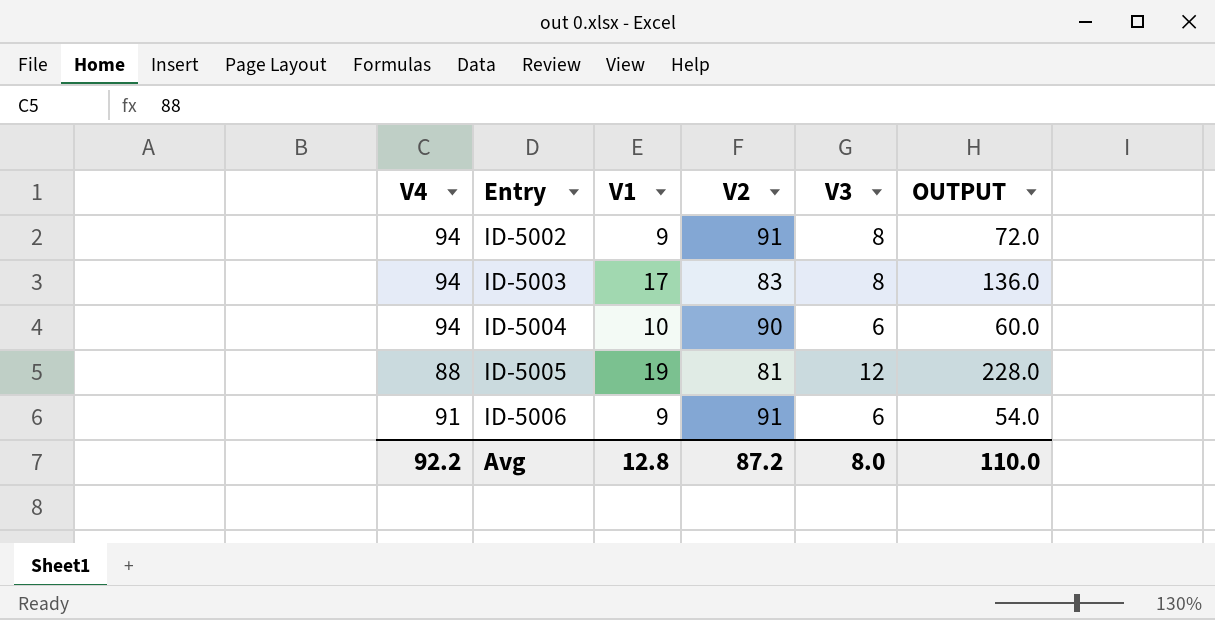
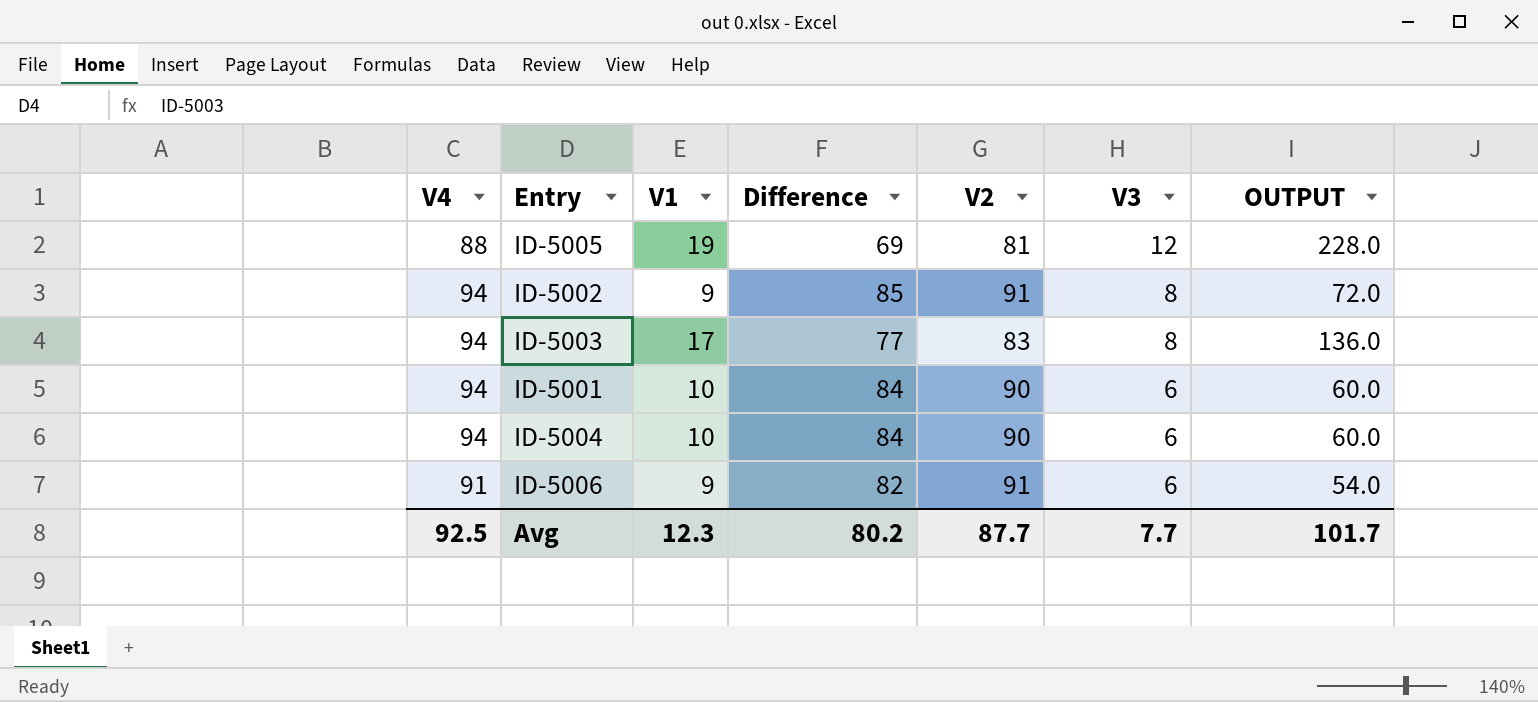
row order: Entry ascending -> V3 descending
column Difference | formula: none -> [V4] - [V1]
row ID-5001: none -> 94 | 10 | 84 | 90 | 6 | 60.0
Avg | V4: 92.2 -> 92.5
Avg | V1: 12.8 -> 12.3
Avg | V2: 87.2 -> 87.7
Avg | V3: 8.0 -> 7.7
Avg | OUTPUT: 110.0 -> 101.7

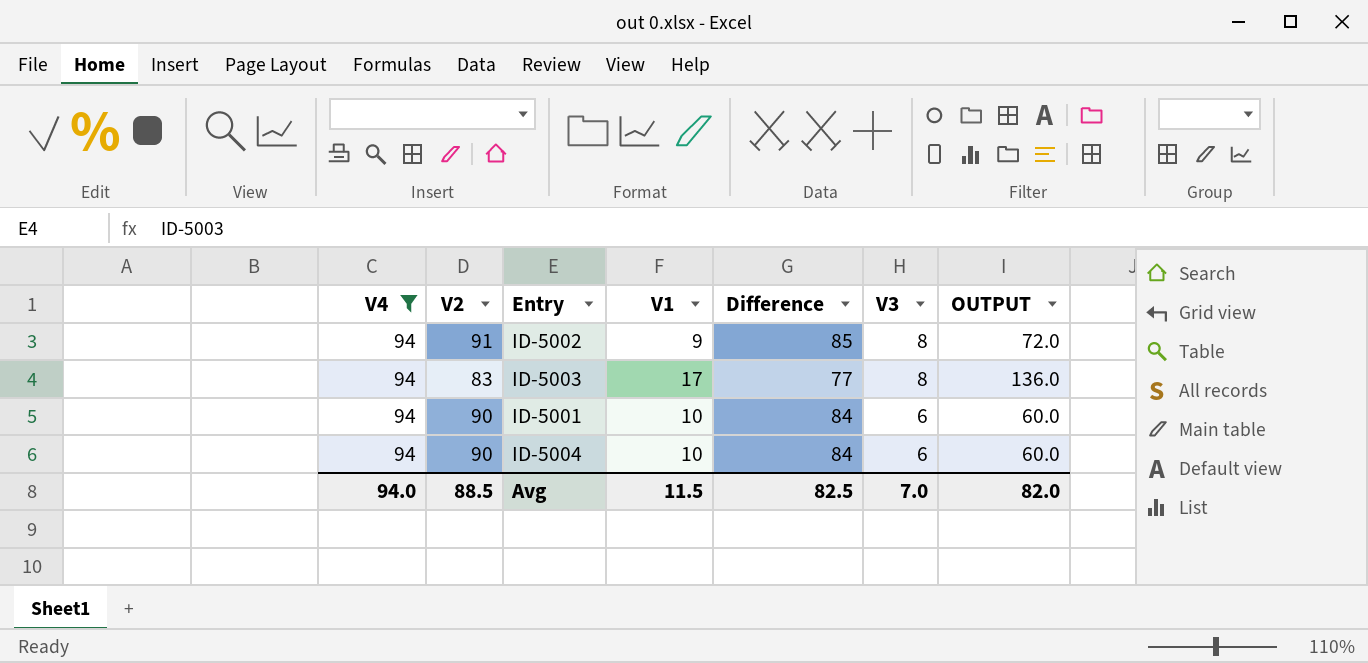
filter: none -> V4 = 94
column V2 | position: 5 -> 2
Avg | V4: 92.5 -> 94.0
Avg | V2: 87.7 -> 88.5
Avg | V1: 12.3 -> 11.5
Avg | Difference: 80.2 -> 82.5
Avg | V3: 7.7 -> 7.0
Avg | OUTPUT: 101.7 -> 82.0

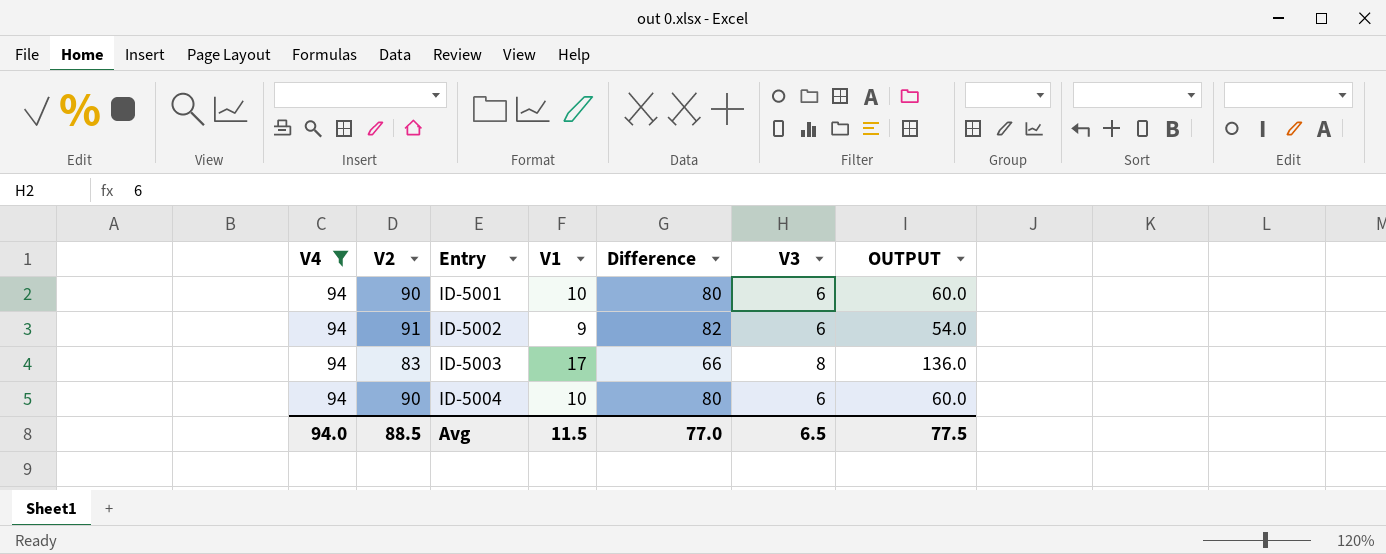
row order: V3 descending -> Entry ascending
column Difference | formula: [V4] - [V1] -> [V2] - [V1]
ID-5002 | V3: 8 -> 6
ID-5002 | OUTPUT: 72.0 -> 54.0
Avg | Difference: 82.5 -> 77.0
Avg | V3: 7.0 -> 6.5
Avg | OUTPUT: 82.0 -> 77.5

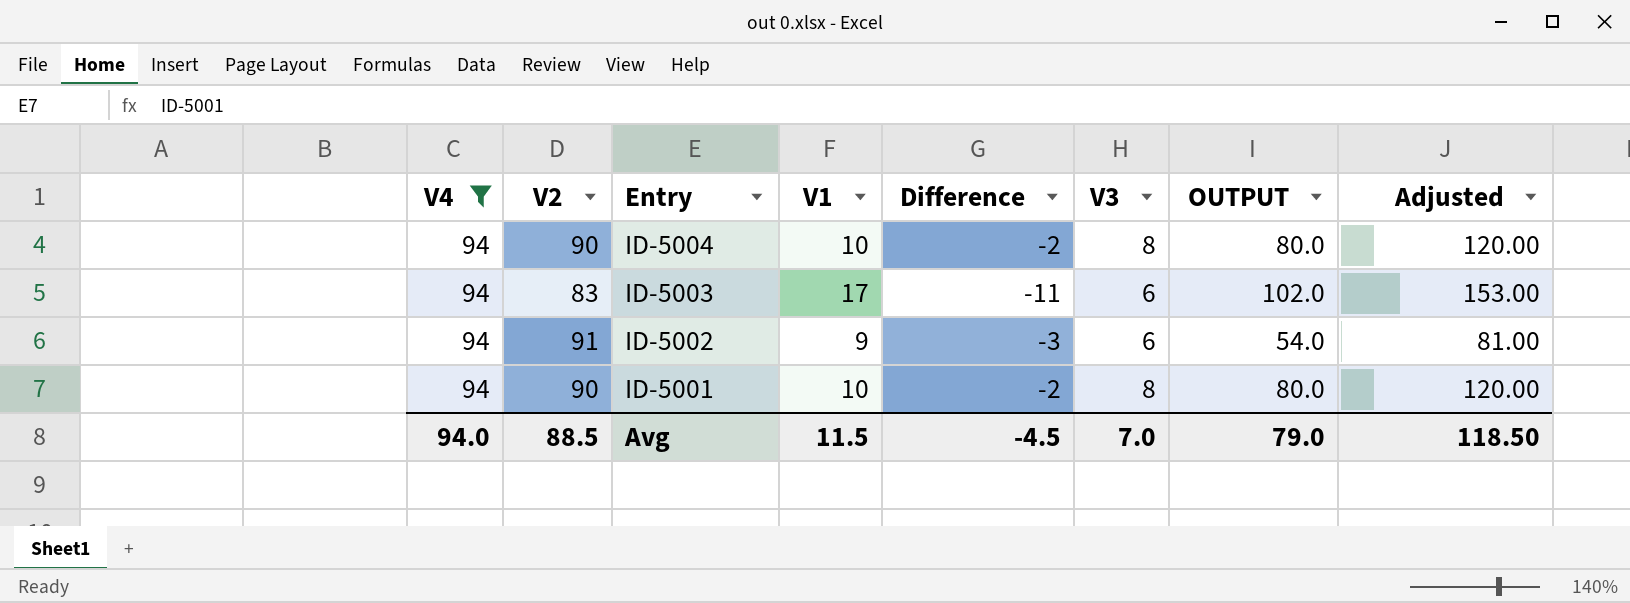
row order: Entry ascending -> Entry descending
column Difference | formula: [V2] - [V1] -> [V3] - [V1]
column Adjusted | formula: none -> [OUTPUT] * 1.5
ID-5004 | V3: 6 -> 8
ID-5004 | OUTPUT: 60.0 -> 80.0
ID-5003 | V3: 8 -> 6
ID-5003 | OUTPUT: 136.0 -> 102.0
ID-5001 | V3: 6 -> 8
ID-5001 | OUTPUT: 60.0 -> 80.0
Avg | Difference: 77.0 -> -4.5
Avg | V3: 6.5 -> 7.0
Avg | OUTPUT: 77.5 -> 79.0

